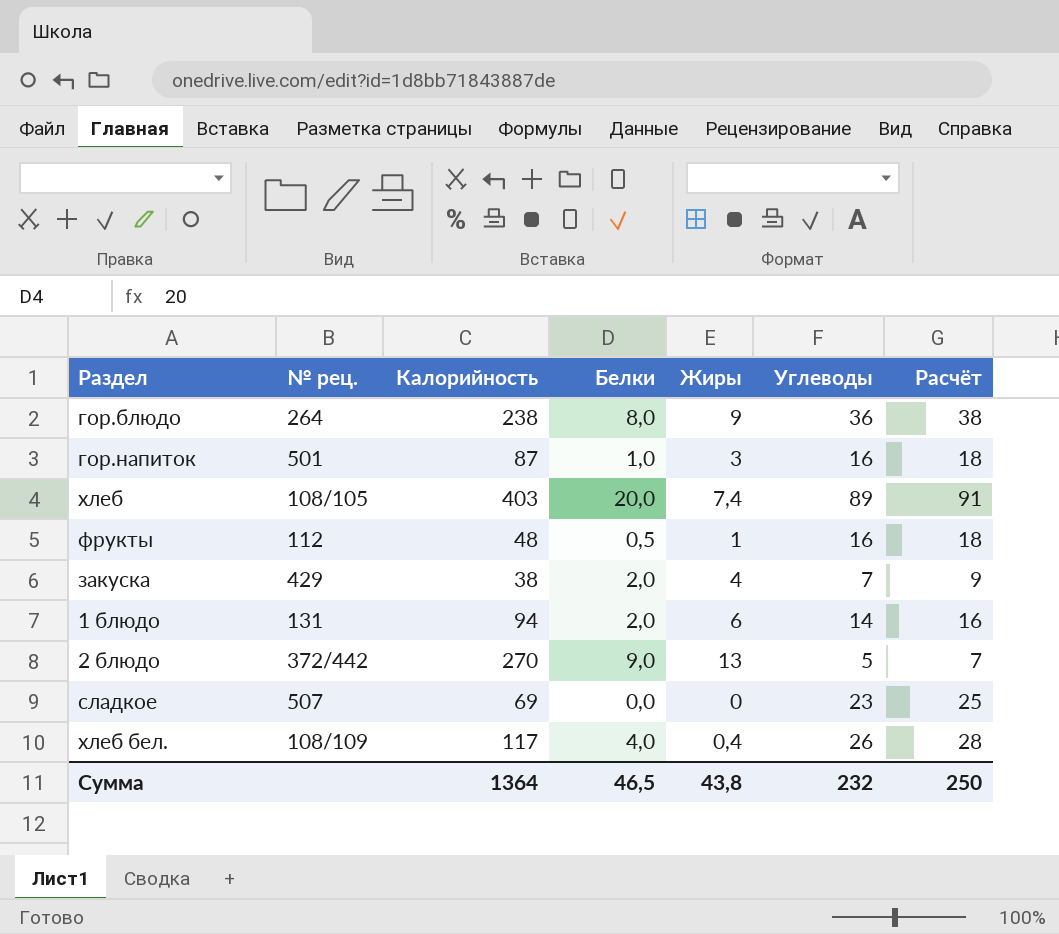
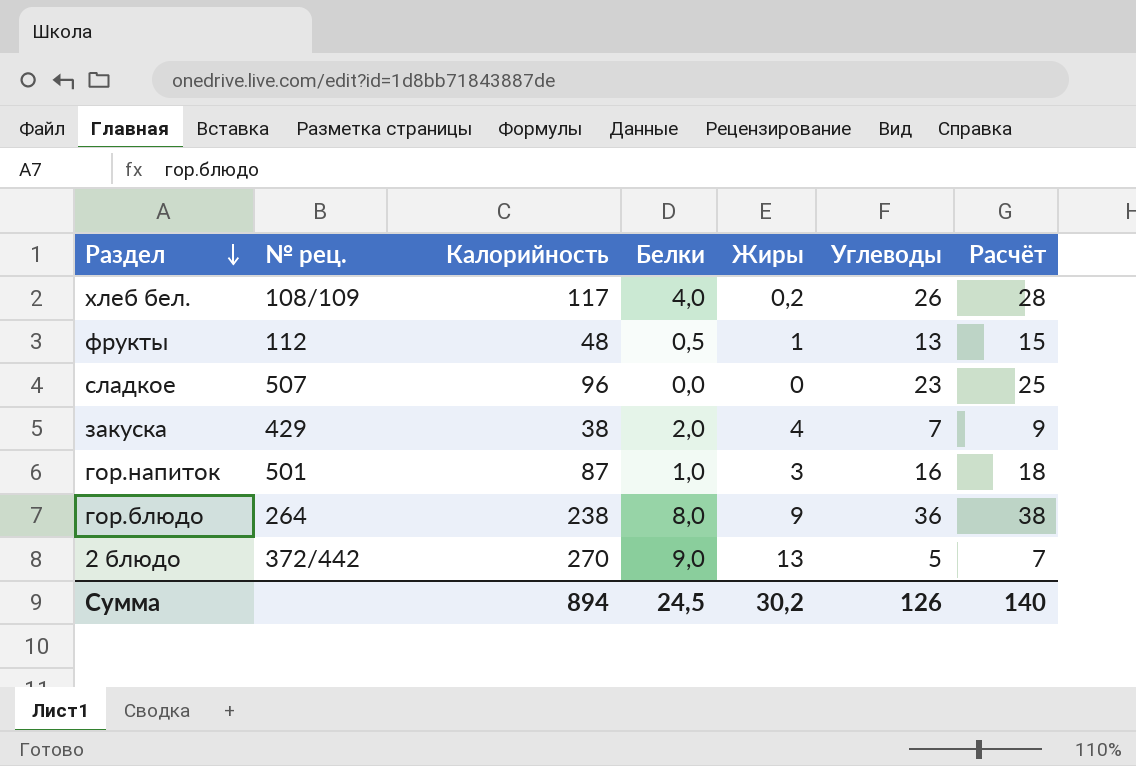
row order: none -> Раздел descending
row хлеб: 108/105 | 403 | 20,0 | 7,4 | 89 | 91 -> none
row 1 блюдо: 131 | 94 | 2,0 | 6 | 14 | 16 -> none
хлеб бел. | Жиры: 0,4 -> 0,2
фрукты | Углеводы: 16 -> 13
фрукты | Расчёт: 18 -> 15
сладкое | Калорийность: 69 -> 96
Сумма | Калорийность: 1364 -> 894
Сумма | Белки: 46,5 -> 24,5
Сумма | Жиры: 43,8 -> 30,2
Сумма | Углеводы: 232 -> 126
Сумма | Расчёт: 250 -> 140

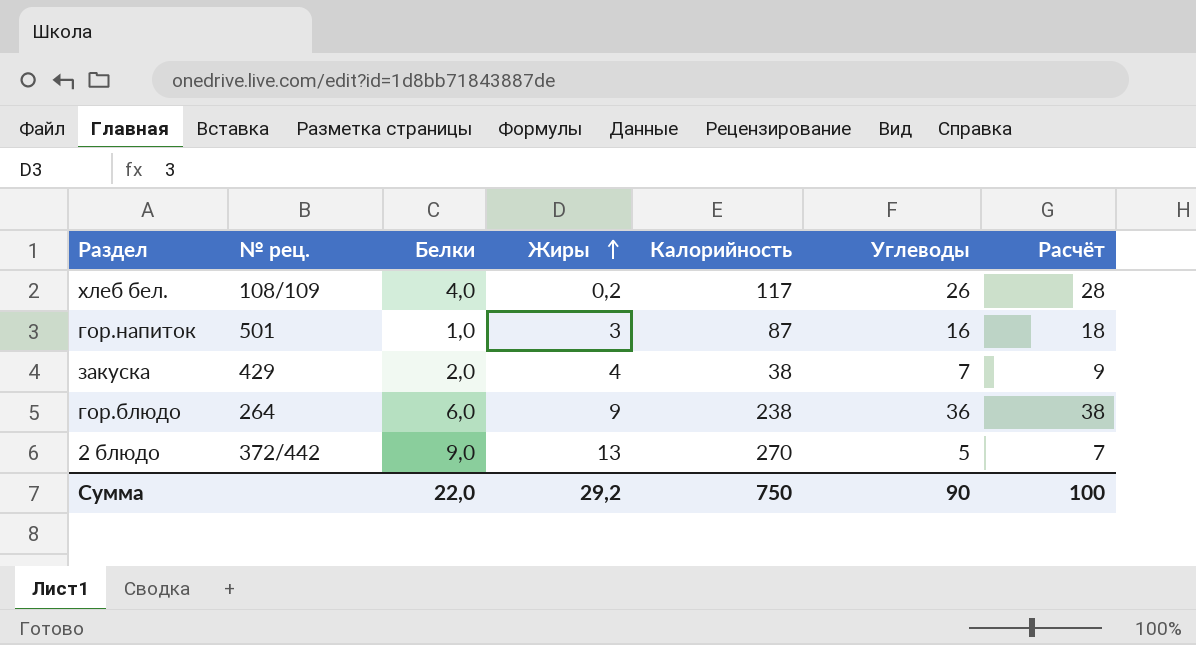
row order: Раздел descending -> Жиры ascending
column Калорийность | position: 3 -> 5
row фрукты: 112 | 48 | 0,5 | 1 | 13 | 15 -> none
row сладкое: 507 | 96 | 0,0 | 0 | 23 | 25 -> none
гор.блюдо | Белки: 8,0 -> 6,0
Сумма | Белки: 24,5 -> 22,0
Сумма | Жиры: 30,2 -> 29,2
Сумма | Калорийность: 894 -> 750
Сумма | Углеводы: 126 -> 90
Сумма | Расчёт: 140 -> 100

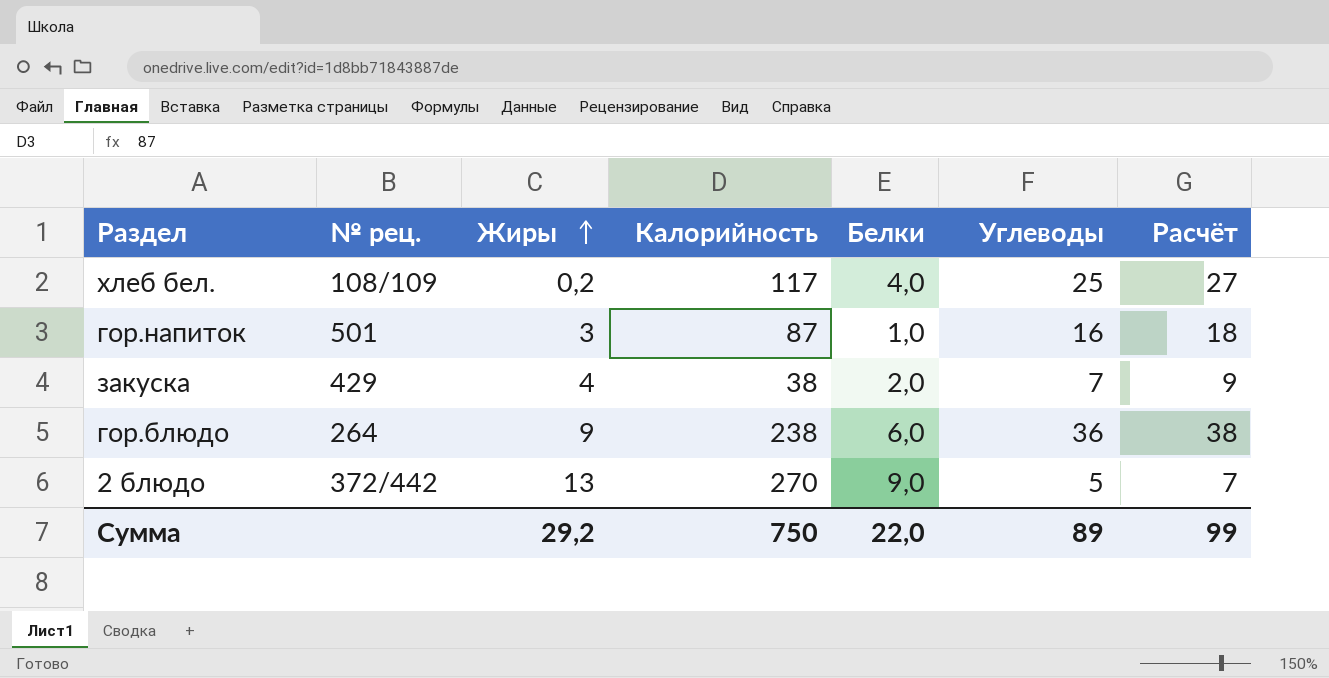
column Белки | position: 3 -> 5
хлеб бел. | Углеводы: 26 -> 25
хлеб бел. | Расчёт: 28 -> 27
Сумма | Углеводы: 90 -> 89
Сумма | Расчёт: 100 -> 99

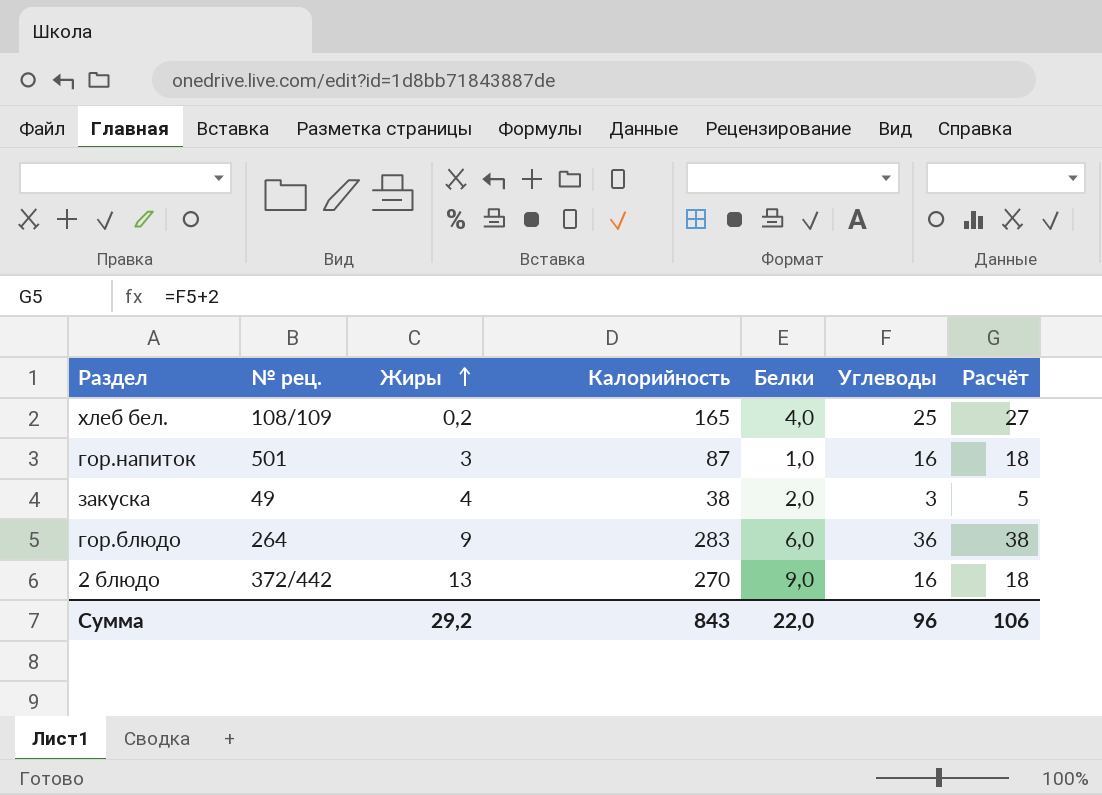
хлеб бел. | Калорийность: 117 -> 165
закуска | № рец.: 429 -> 49
закуска | Углеводы: 7 -> 3
закуска | Расчёт: 9 -> 5
гор.блюдо | Калорийность: 238 -> 283
2 блюдо | Углеводы: 5 -> 16
2 блюдо | Расчёт: 7 -> 18
Сумма | Калорийность: 750 -> 843
Сумма | Углеводы: 89 -> 96
Сумма | Расчёт: 99 -> 106

